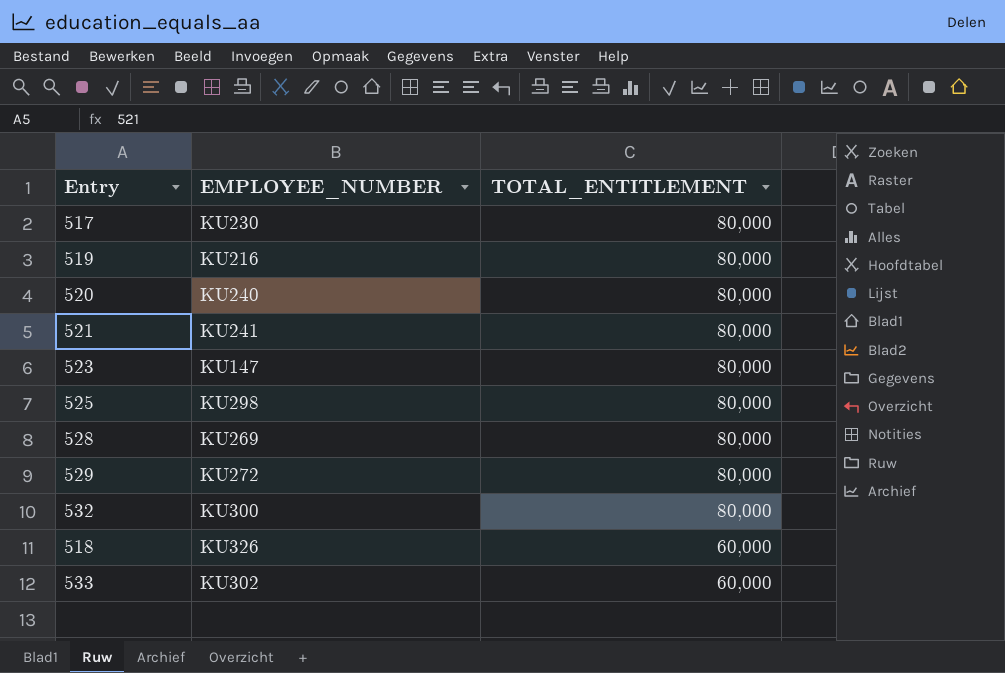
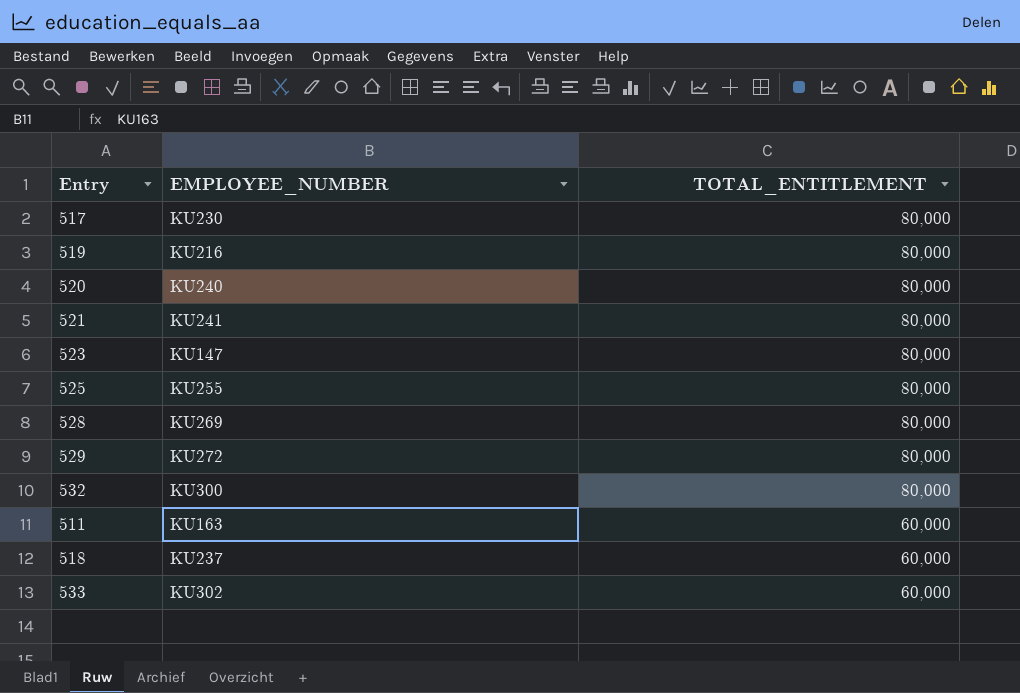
525 | EMPLOYEE_NUMBER: KU298 -> KU255
row 511: none -> KU163 | 60,000
518 | EMPLOYEE_NUMBER: KU326 -> KU237

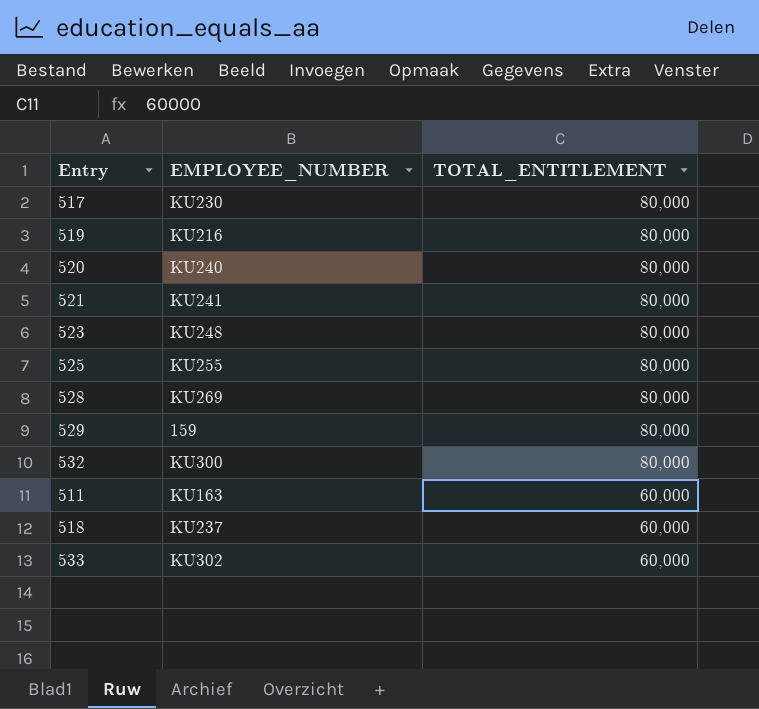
523 | EMPLOYEE_NUMBER: KU147 -> KU248
529 | EMPLOYEE_NUMBER: KU272 -> 159

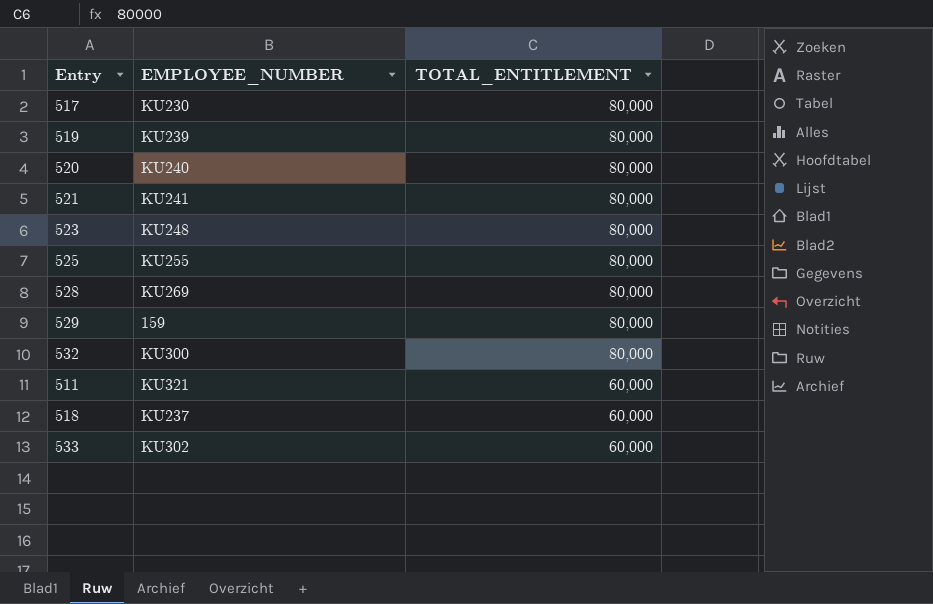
519 | EMPLOYEE_NUMBER: KU216 -> KU239
511 | EMPLOYEE_NUMBER: KU163 -> KU321

